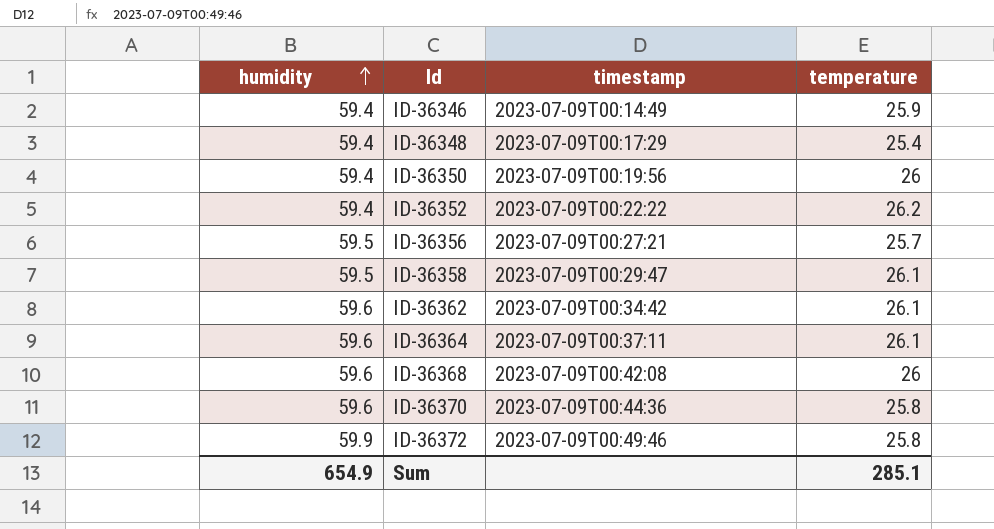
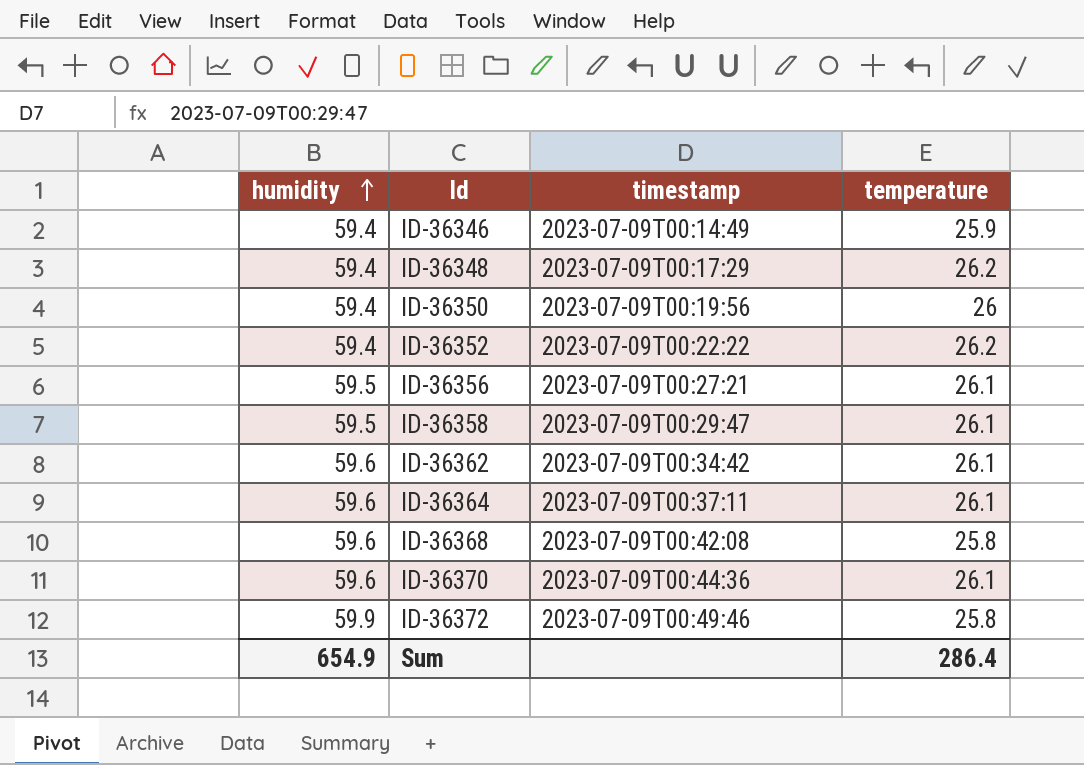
ID-36348 | temperature: 25.4 -> 26.2
ID-36356 | temperature: 25.7 -> 26.1
ID-36368 | temperature: 26 -> 25.8
ID-36370 | temperature: 25.8 -> 26.1
Sum | temperature: 285.1 -> 286.4

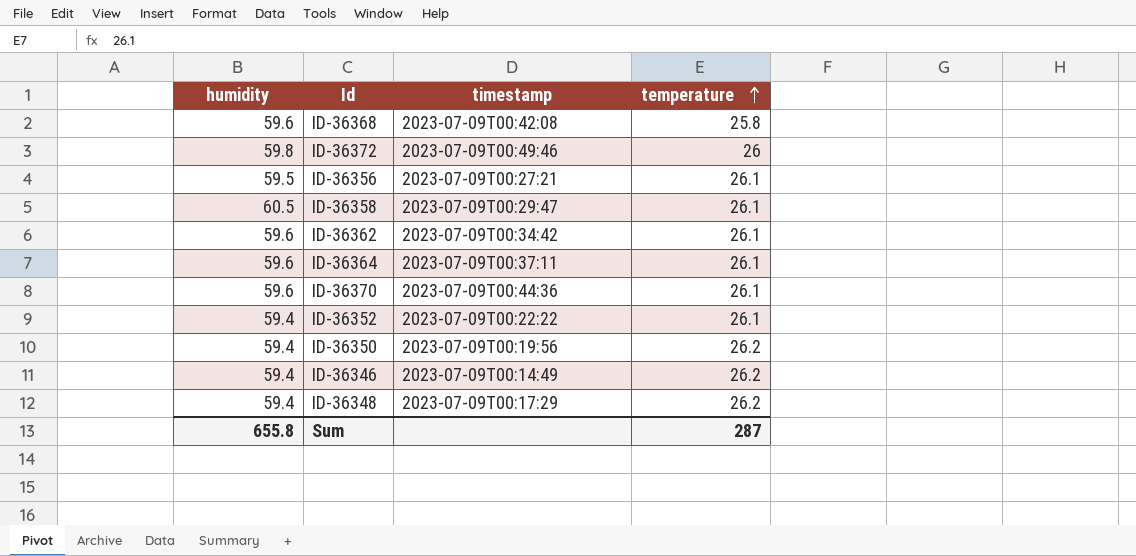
row order: humidity ascending -> temperature ascending
ID-36372 | humidity: 59.9 -> 59.8
ID-36372 | temperature: 25.8 -> 26
ID-36358 | humidity: 59.5 -> 60.5
ID-36352 | temperature: 26.2 -> 26.1
ID-36350 | temperature: 26 -> 26.2
ID-36346 | temperature: 25.9 -> 26.2
Sum | humidity: 654.9 -> 655.8
Sum | temperature: 286.4 -> 287

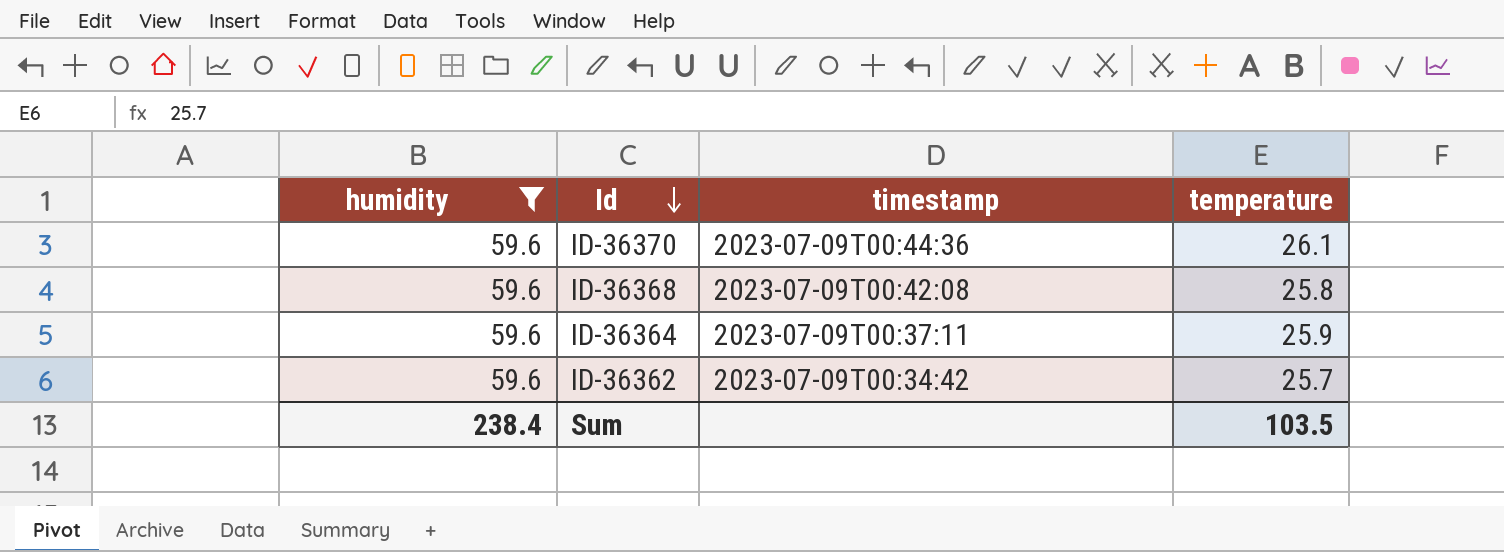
filter: none -> humidity = 59.6
row order: temperature ascending -> Id descending
ID-36364 | temperature: 26.1 -> 25.9
ID-36362 | temperature: 26.1 -> 25.7
Sum | humidity: 655.8 -> 238.4
Sum | temperature: 287 -> 103.5

